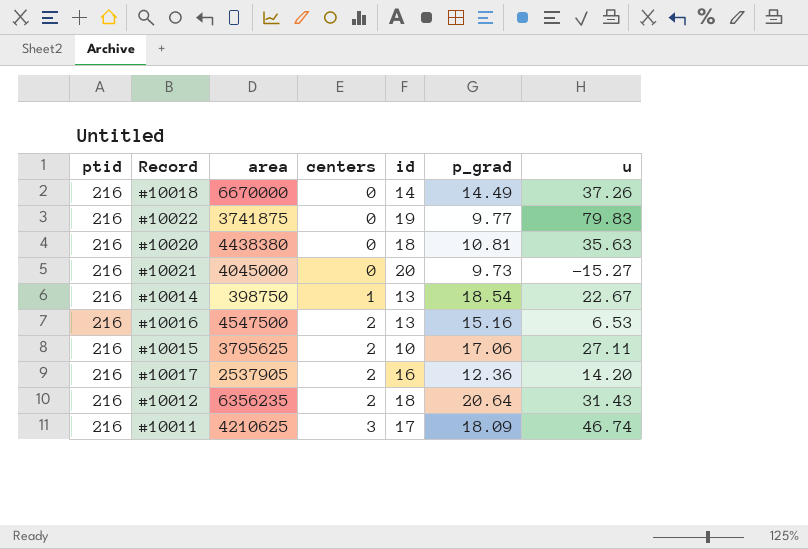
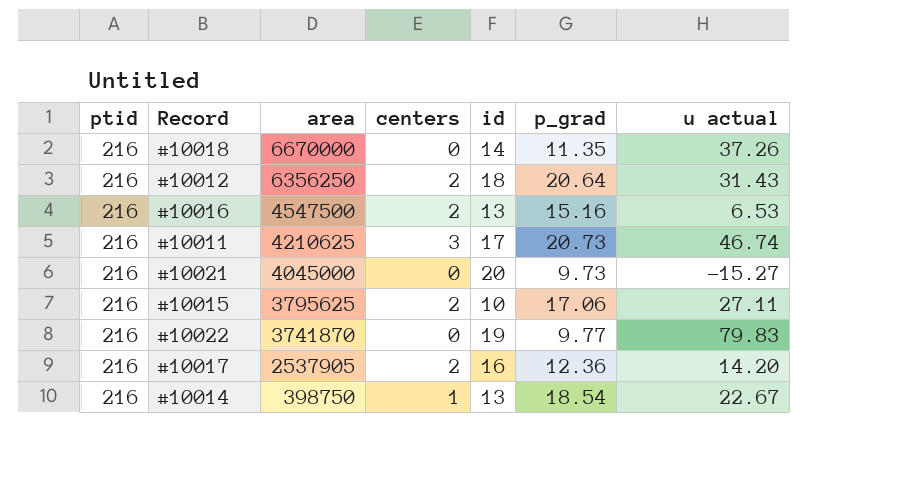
row order: centers ascending -> area descending
column name: u -> u actual
row #10020: 216 | 4438380 | 0 | 18 | 10.81 | 35.63 -> none
#10018 | p_grad: 14.49 -> 11.35
#10012 | area: 6356235 -> 6356250
#10011 | p_grad: 18.09 -> 20.73
#10022 | area: 3741875 -> 3741870

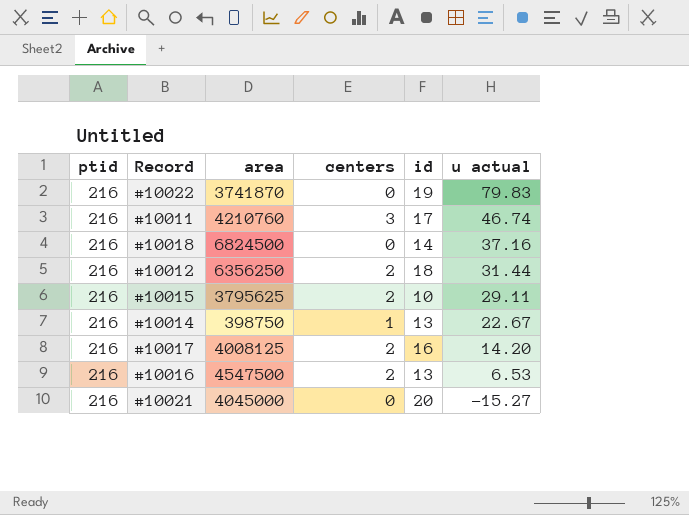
row order: area descending -> u actual descending
column p_grad | position: 6 -> none
#10011 | area: 4210625 -> 4210760
#10018 | area: 6670000 -> 6824500
#10018 | u actual: 37.26 -> 37.16
#10012 | u actual: 31.43 -> 31.44
#10015 | u actual: 27.11 -> 29.11
#10017 | area: 2537905 -> 4008125

